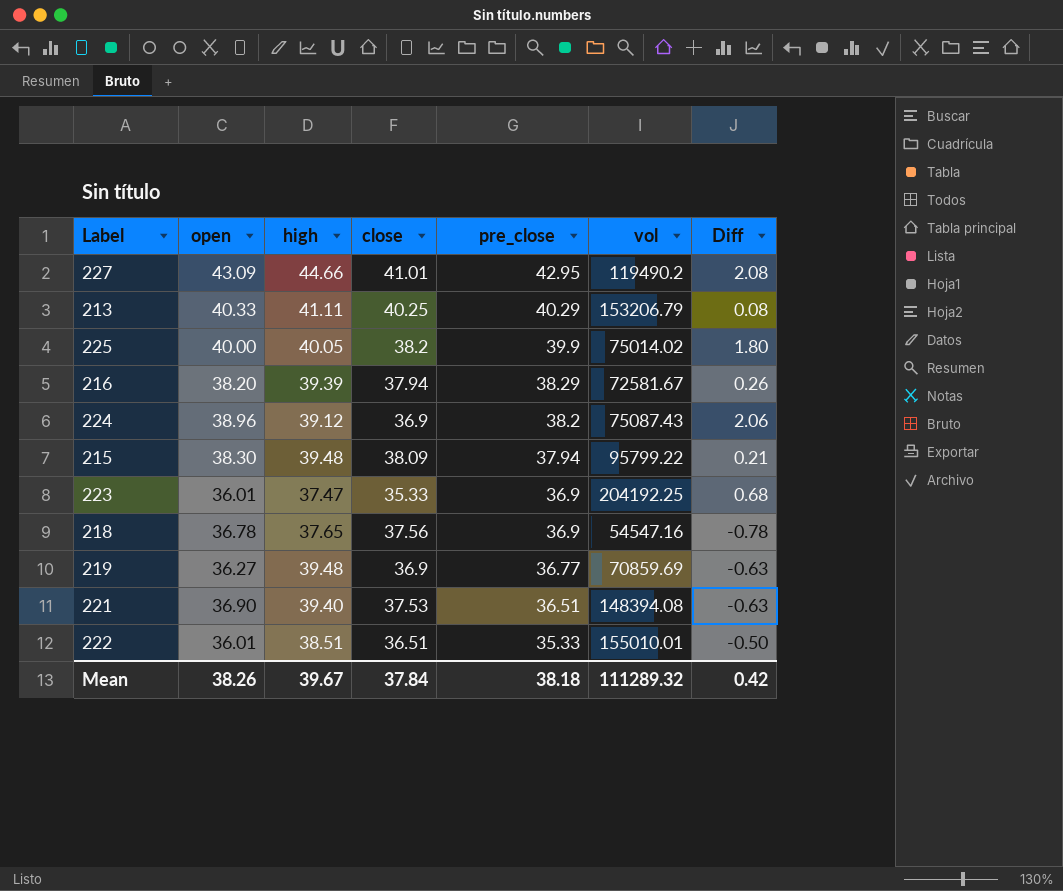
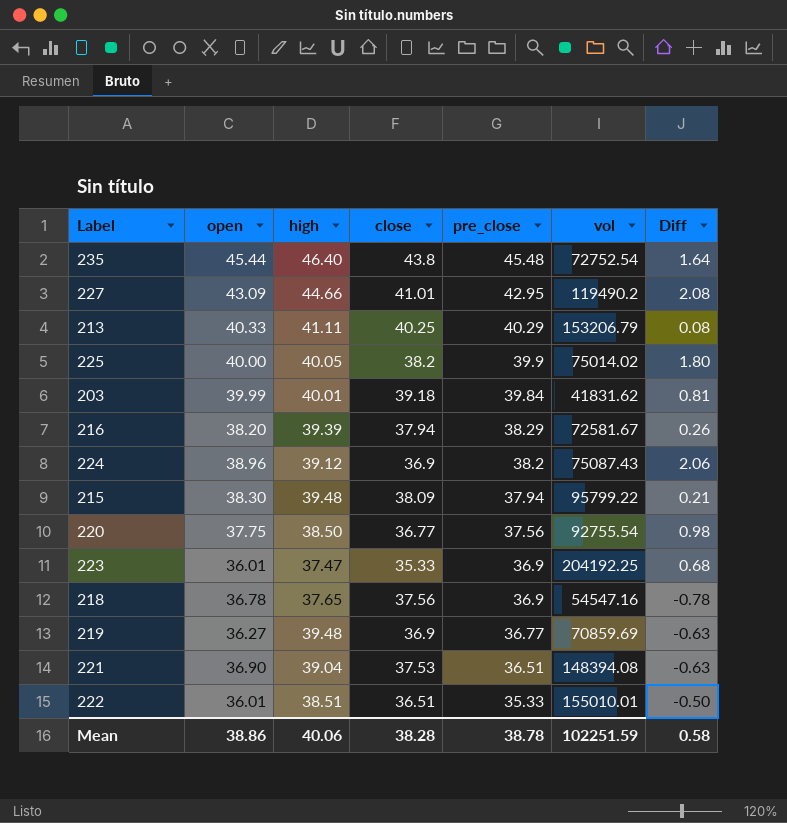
row 235: none -> 45.44 | 46.40 | 43.8 | 45.48 | 72752.54 | 1.64
row 203: none -> 39.99 | 40.01 | 39.18 | 39.84 | 41831.62 | 0.81
row 220: none -> 37.75 | 38.50 | 36.77 | 37.56 | 92755.54 | 0.98
221 | high: 39.40 -> 39.04
Mean | open: 38.26 -> 38.86
Mean | high: 39.67 -> 40.06
Mean | close: 37.84 -> 38.28
Mean | pre_close: 38.18 -> 38.78
Mean | vol: 111289.32 -> 102251.59
Mean | Diff: 0.42 -> 0.58

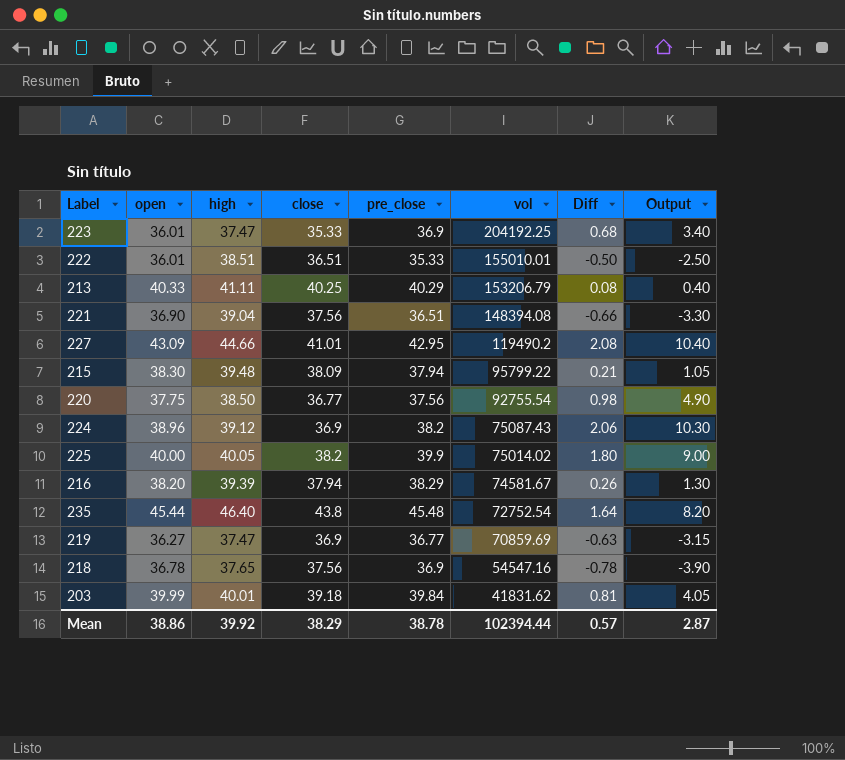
row order: pre_close descending -> vol descending
column Output | formula: none -> [Diff] * 5
221 | close: 37.53 -> 37.56
221 | Diff: -0.63 -> -0.66
216 | vol: 72581.67 -> 74581.67
219 | high: 39.48 -> 37.47
Mean | high: 40.06 -> 39.92
Mean | close: 38.28 -> 38.29
Mean | vol: 102251.59 -> 102394.44
Mean | Diff: 0.58 -> 0.57

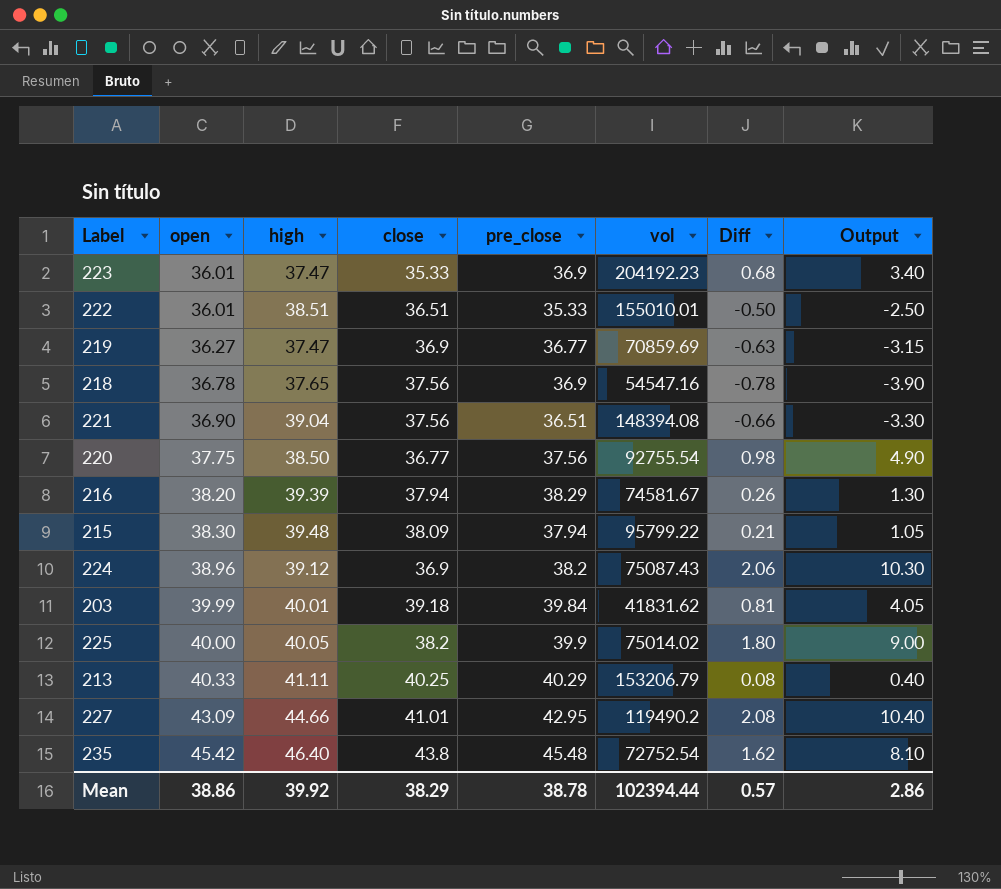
row order: vol descending -> open ascending
223 | vol: 204192.25 -> 204192.23
235 | open: 45.44 -> 45.42
235 | Diff: 1.64 -> 1.62
235 | Output: 8.20 -> 8.10
Mean | Output: 2.87 -> 2.86

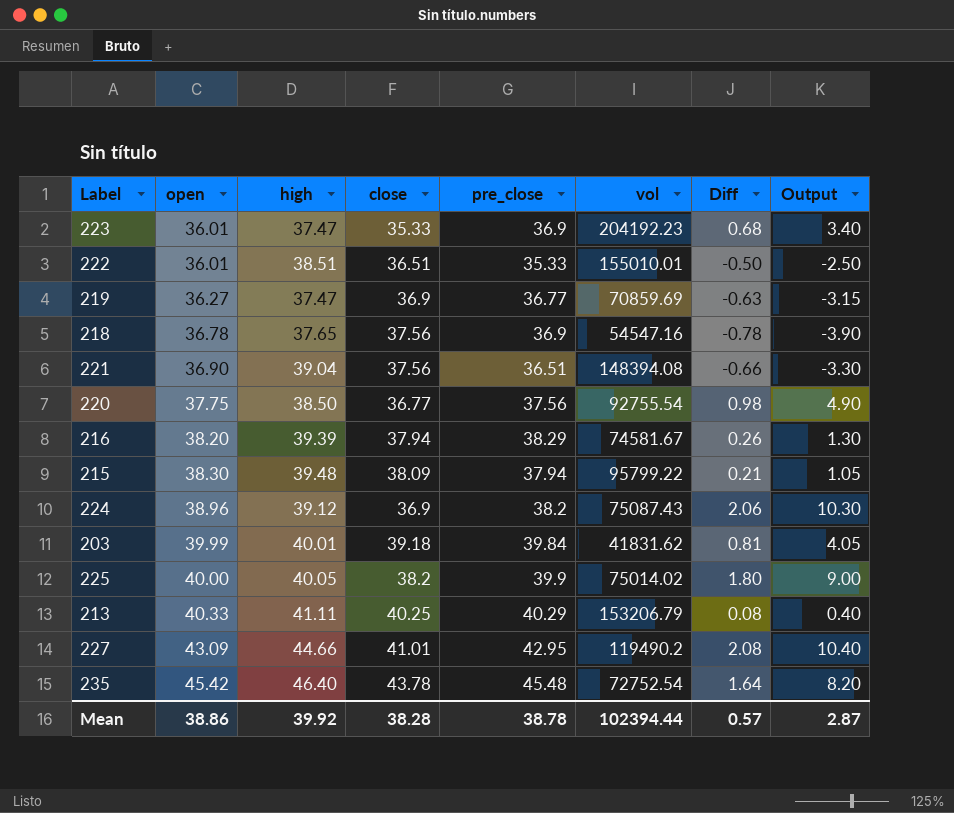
235 | close: 43.8 -> 43.78
235 | Diff: 1.62 -> 1.64
235 | Output: 8.10 -> 8.20
Mean | close: 38.29 -> 38.28
Mean | Output: 2.86 -> 2.87

